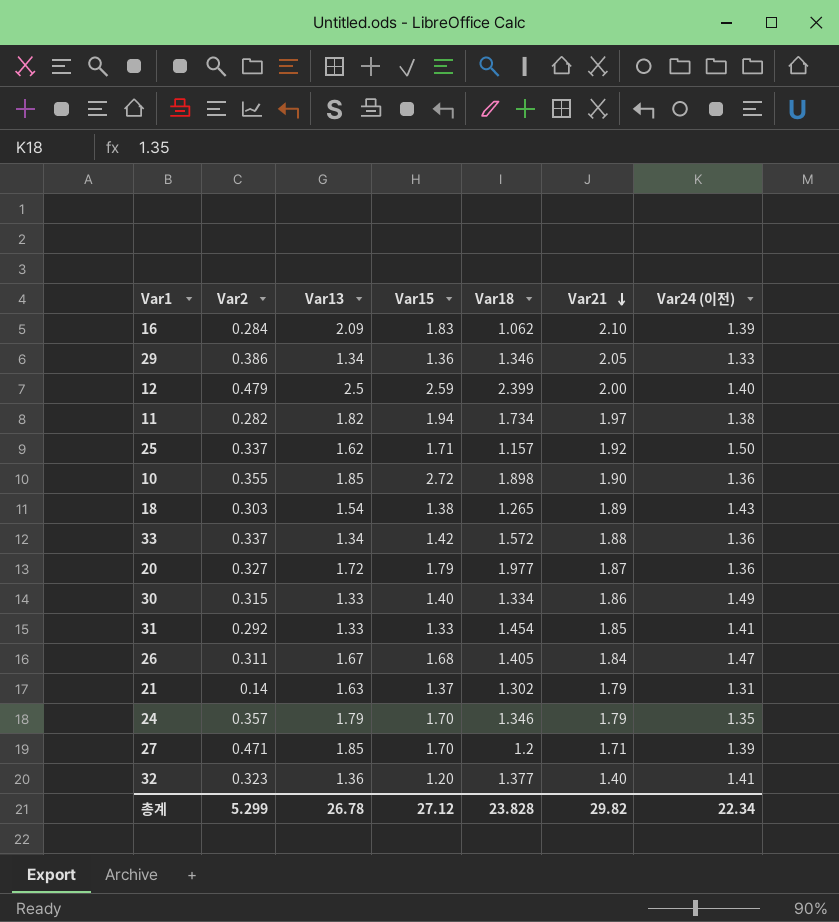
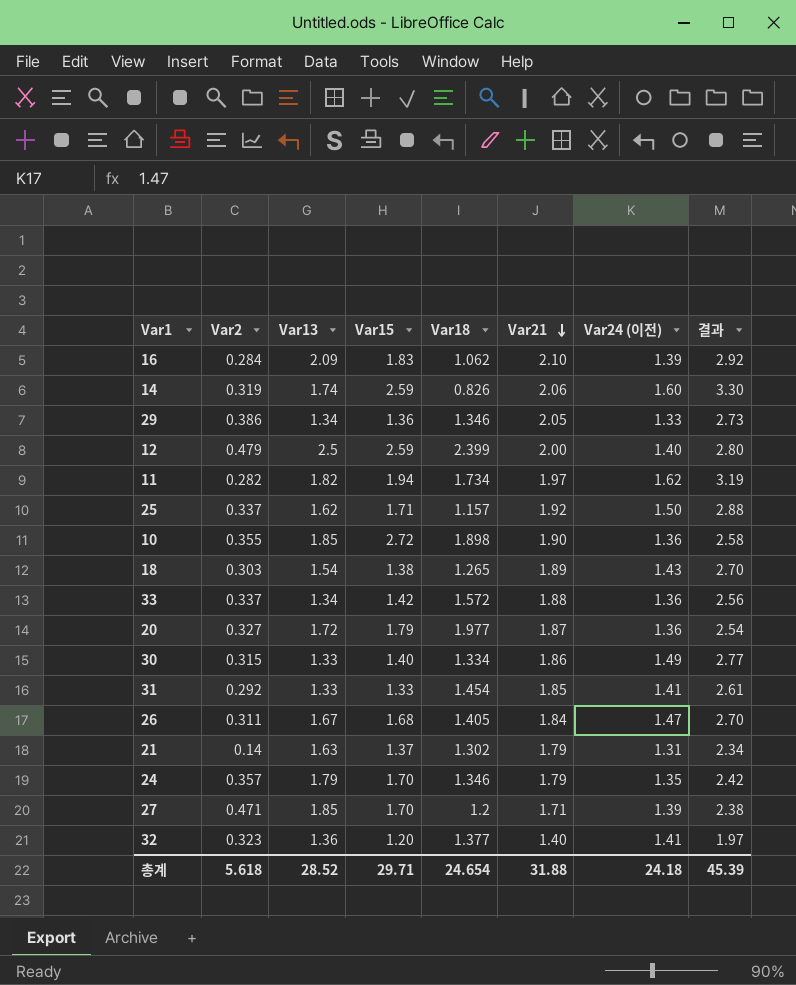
column 결과 | formula: none -> [Var21] * [Var24 (이전)]
row 14: none -> 0.319 | 1.74 | 2.59 | 0.826 | 2.06 | 1.60 | 3.30
11 | Var24 (이전): 1.38 -> 1.62
총계 | Var2: 5.299 -> 5.618
총계 | Var13: 26.78 -> 28.52
총계 | Var15: 27.12 -> 29.71
총계 | Var18: 23.828 -> 24.654
총계 | Var21: 29.82 -> 31.88
총계 | Var24 (이전): 22.34 -> 24.18

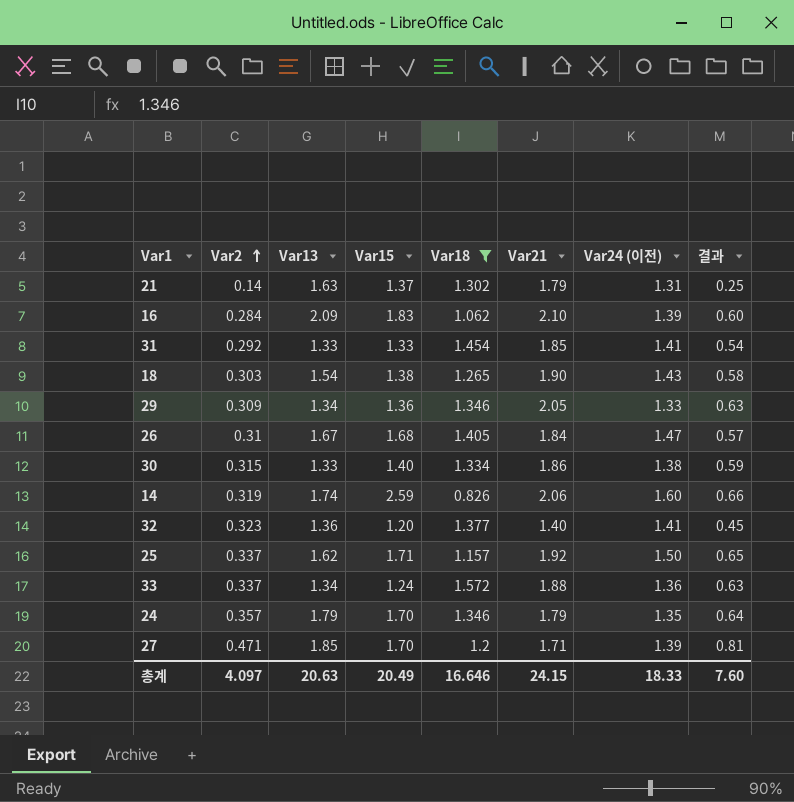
filter: none -> Var18 <= 1.572
row order: Var21 descending -> Var2 ascending
column 결과 | formula: [Var21] * [Var24 (이전)] -> [Var2] * [Var21]
18 | Var21: 1.89 -> 1.90
29 | Var2: 0.386 -> 0.309
26 | Var2: 0.311 -> 0.31
30 | Var24 (이전): 1.49 -> 1.38
33 | Var15: 1.42 -> 1.24
총계 | Var2: 5.618 -> 4.097
총계 | Var13: 28.52 -> 20.63
총계 | Var15: 29.71 -> 20.49
총계 | Var18: 24.654 -> 16.646
총계 | Var21: 31.88 -> 24.15
총계 | Var24 (이전): 24.18 -> 18.33
총계 | 결과: 45.39 -> 7.60

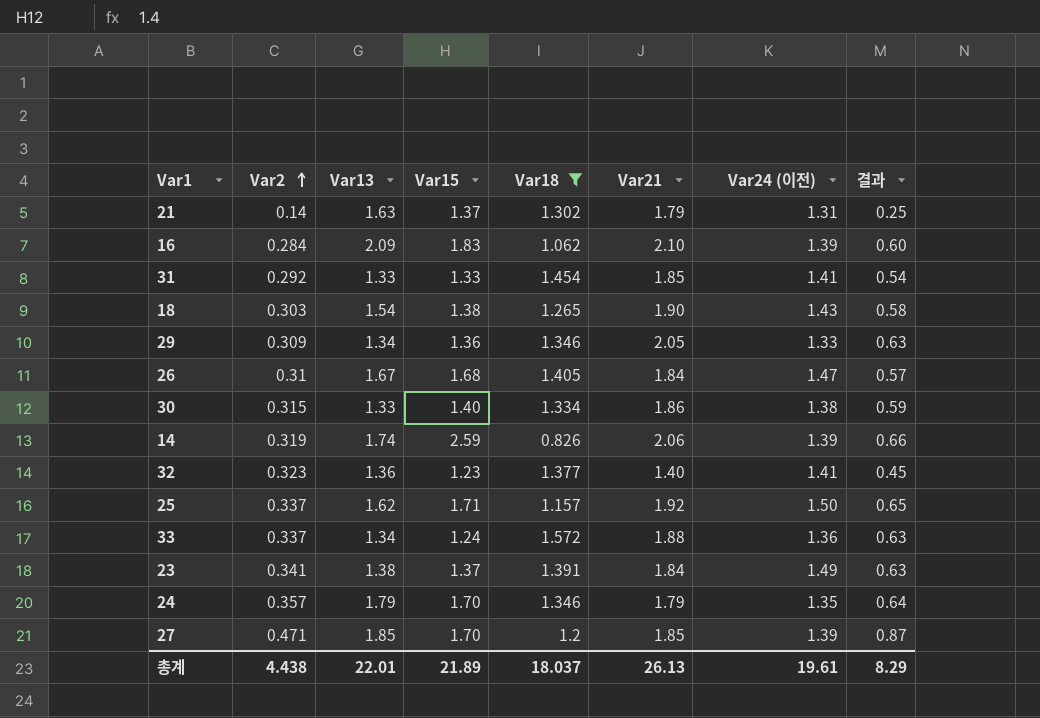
14 | Var24 (이전): 1.60 -> 1.39
32 | Var15: 1.20 -> 1.23
row 23: none -> 0.341 | 1.38 | 1.37 | 1.391 | 1.84 | 1.49 | 0.63
27 | Var21: 1.71 -> 1.85
27 | 결과: 0.81 -> 0.87
총계 | Var2: 4.097 -> 4.438
총계 | Var13: 20.63 -> 22.01
총계 | Var15: 20.49 -> 21.89
총계 | Var18: 16.646 -> 18.037
총계 | Var21: 24.15 -> 26.13
총계 | Var24 (이전): 18.33 -> 19.61
총계 | 결과: 7.60 -> 8.29

